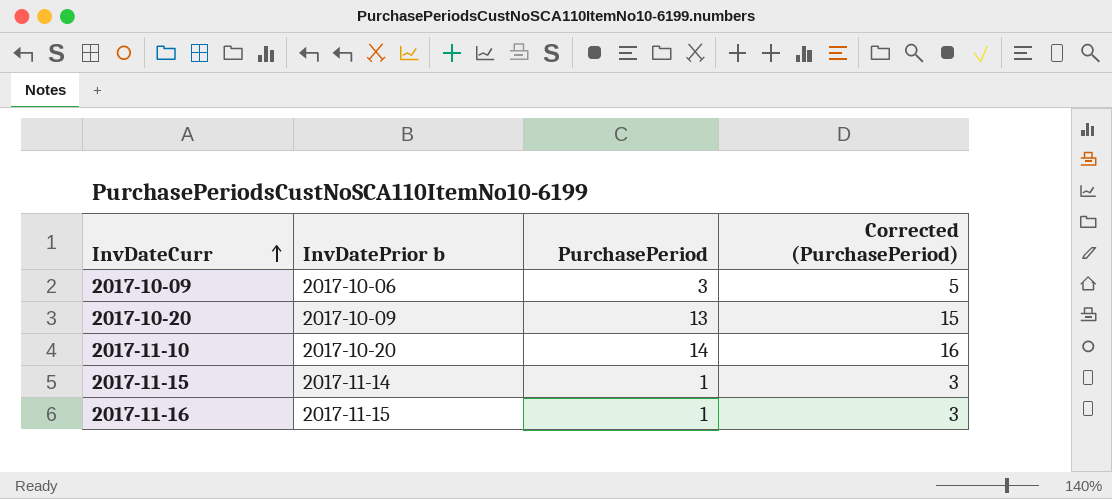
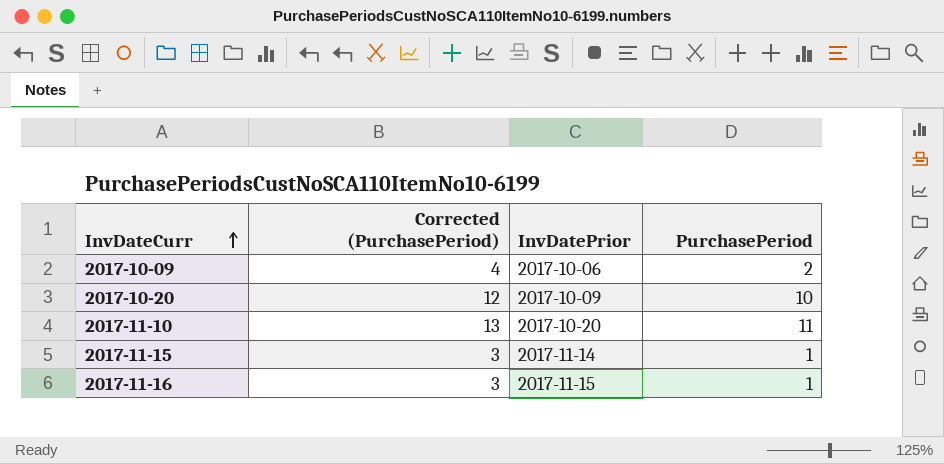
column Corrected (PurchasePeriod) | position: 4 -> 2
column name: InvDatePrior b -> InvDatePrior
2017-10-09 | Corrected (PurchasePeriod): 5 -> 4
2017-10-09 | PurchasePeriod: 3 -> 2
2017-10-20 | Corrected (PurchasePeriod): 15 -> 12
2017-10-20 | PurchasePeriod: 13 -> 10
2017-11-10 | Corrected (PurchasePeriod): 16 -> 13
2017-11-10 | PurchasePeriod: 14 -> 11

